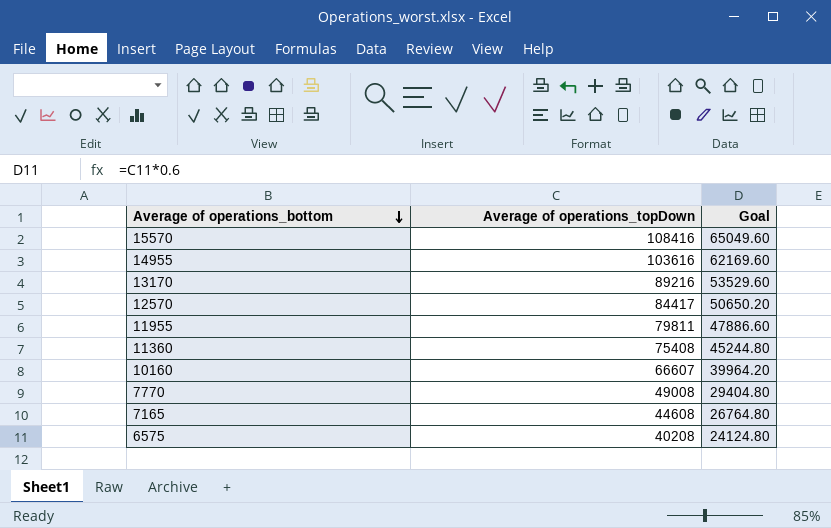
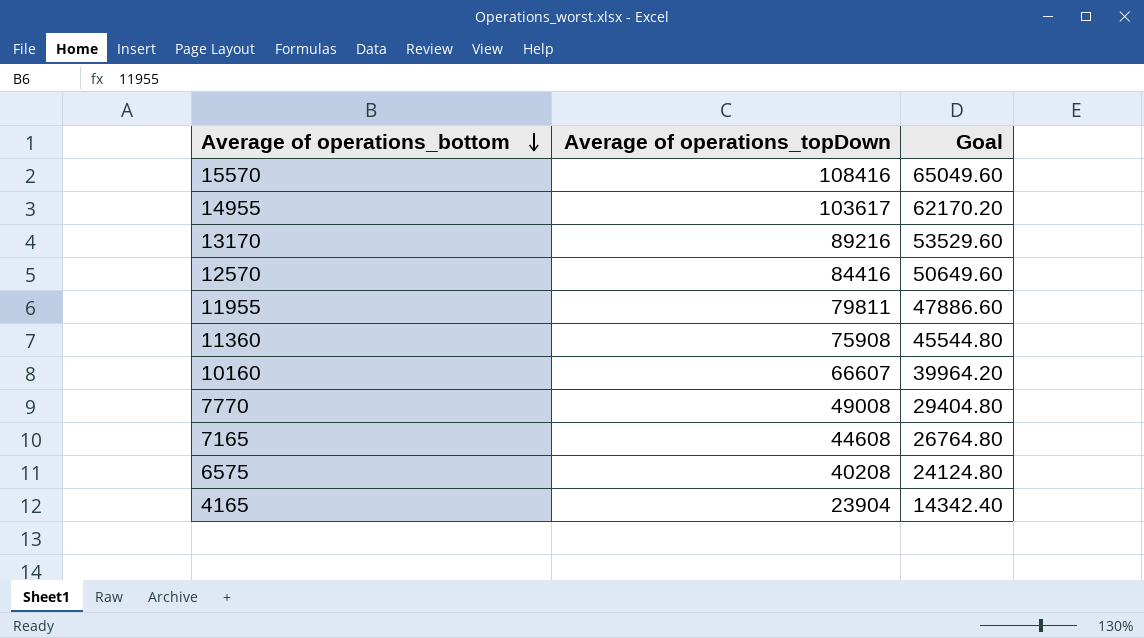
14955 | Average of operations_topDown: 103616 -> 103617
14955 | Goal: 62169.60 -> 62170.20
12570 | Average of operations_topDown: 84417 -> 84416
12570 | Goal: 50650.20 -> 50649.60
11360 | Average of operations_topDown: 75408 -> 75908
11360 | Goal: 45244.80 -> 45544.80
row 4165: none -> 23904 | 14342.40

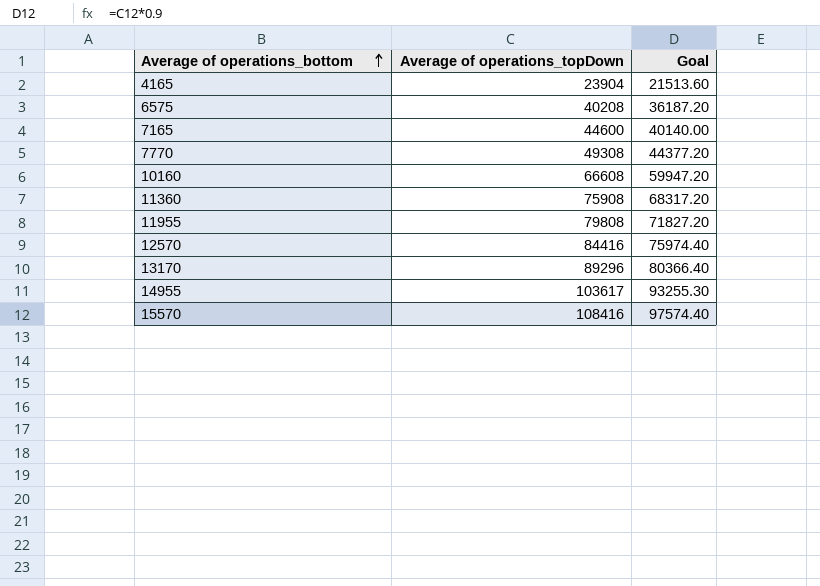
row order: Average of operations_bottom descending -> Average of operations_bottom ascending
column Goal | formula: [Average of operations_topDown] * 0.6 -> [Average of operations_topDown] * 0.9
7165 | Average of operations_topDown: 44608 -> 44600
7770 | Average of operations_topDown: 49008 -> 49308
10160 | Average of operations_topDown: 66607 -> 66608
11955 | Average of operations_topDown: 79811 -> 79808
13170 | Average of operations_topDown: 89216 -> 89296

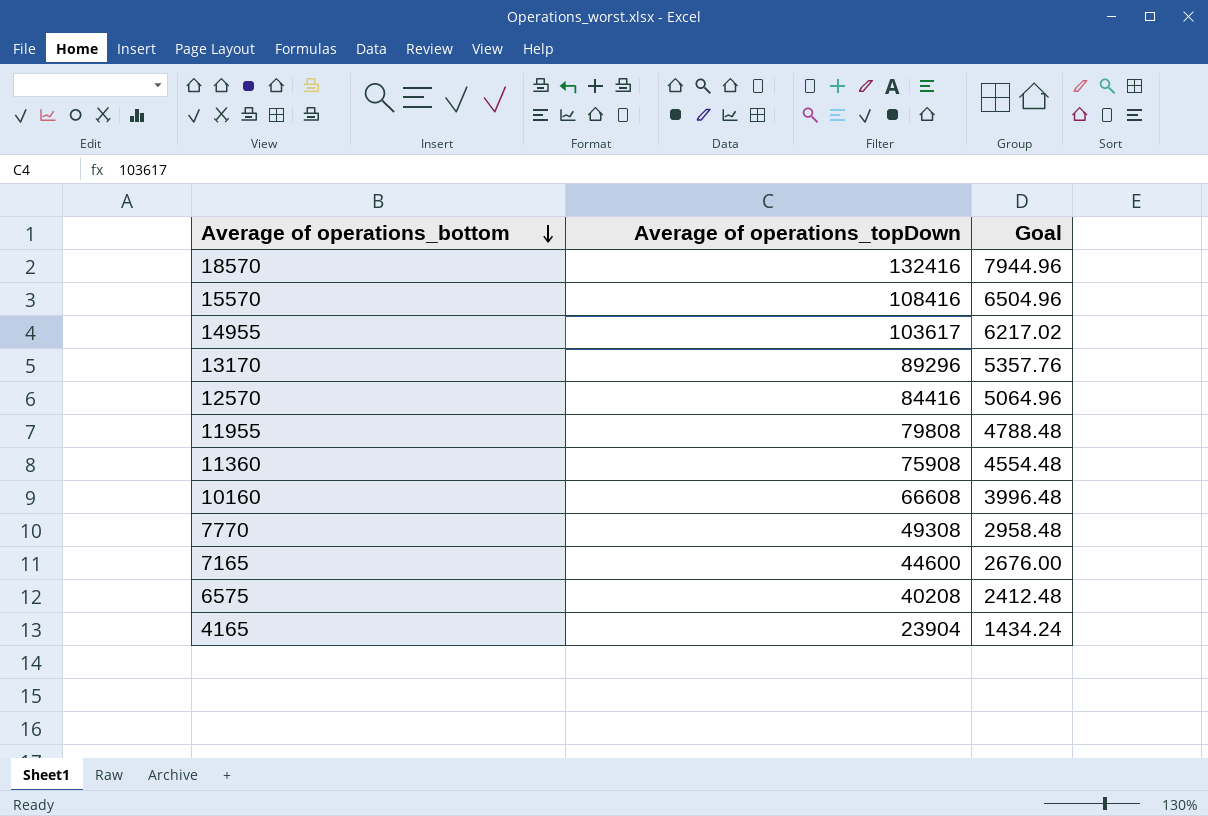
row order: Average of operations_bottom ascending -> Average of operations_bottom descending
column Goal | formula: [Average of operations_topDown] * 0.9 -> [Average of operations_topDown] * 0.06
row 18570: none -> 132416 | 7944.96

